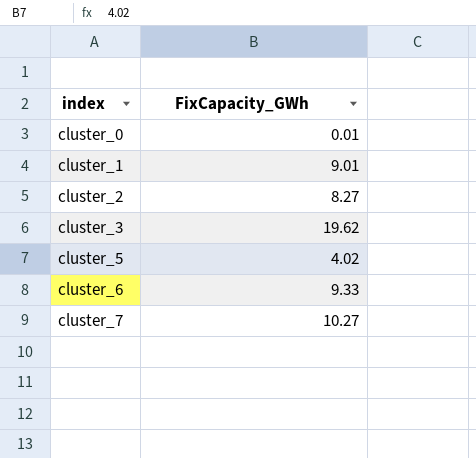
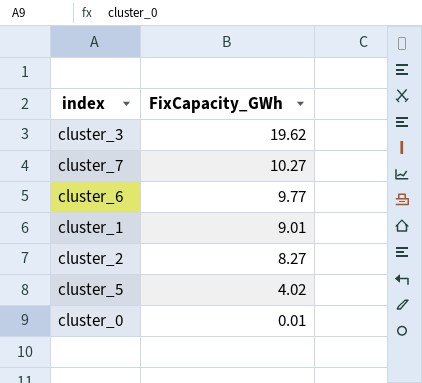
row order: index ascending -> FixCapacity_GWh descending
cluster_6 | FixCapacity_GWh: 9.33 -> 9.77

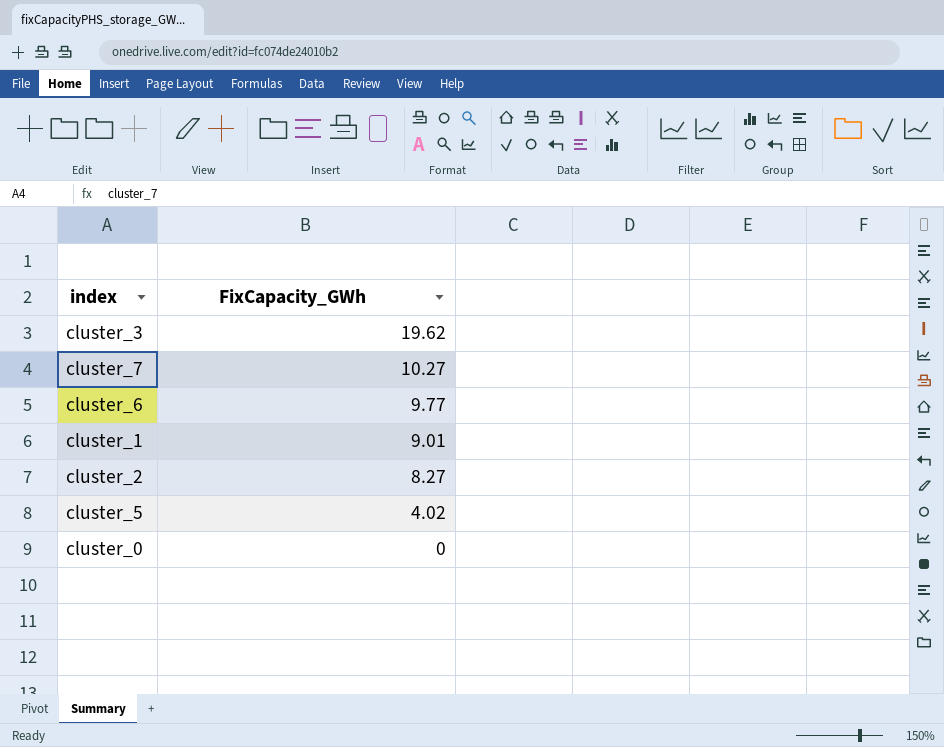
cluster_0 | FixCapacity_GWh: 0.01 -> 0

